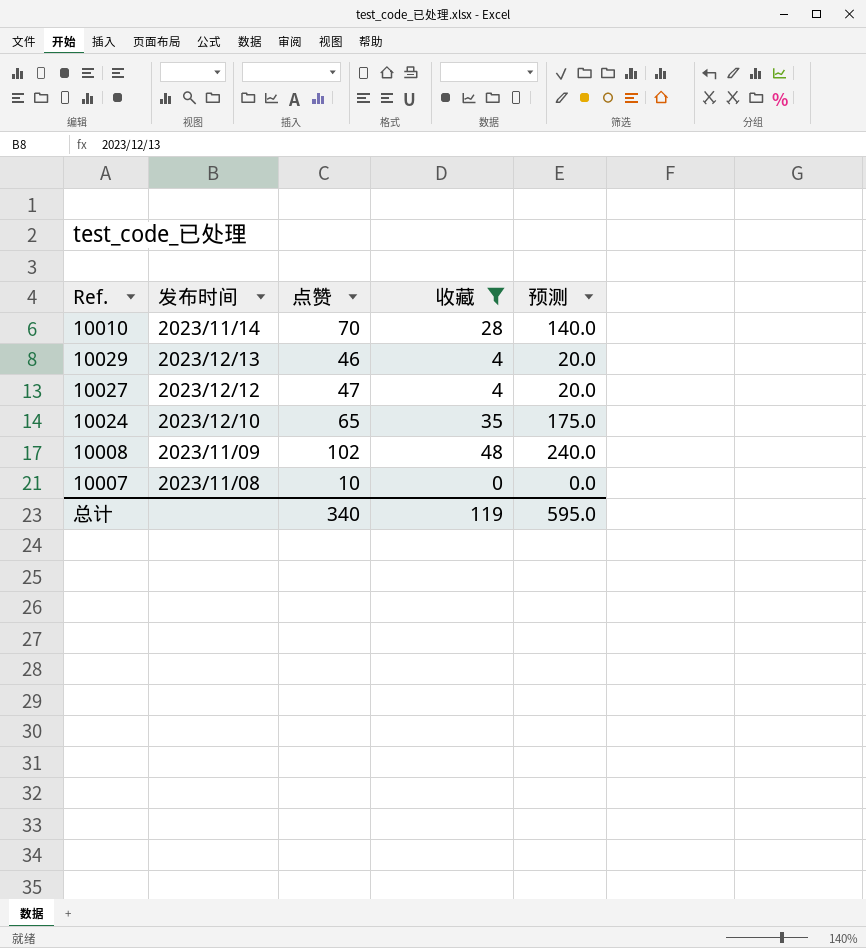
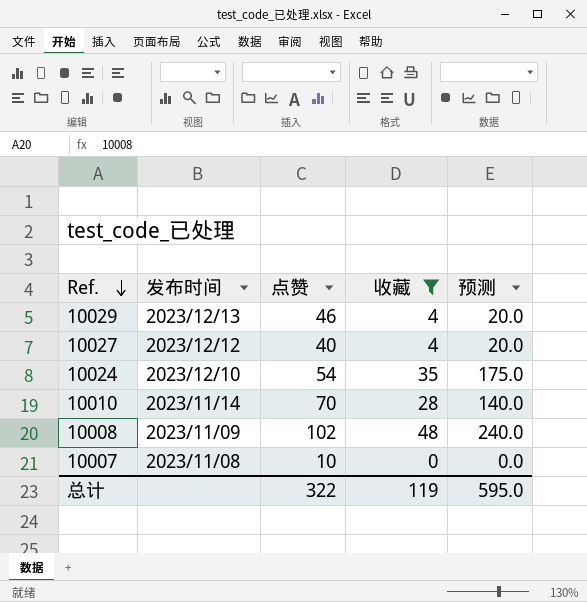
row order: none -> Ref. descending
10027 | 点赞: 47 -> 40
10024 | 点赞: 65 -> 54
总计 | 点赞: 340 -> 322

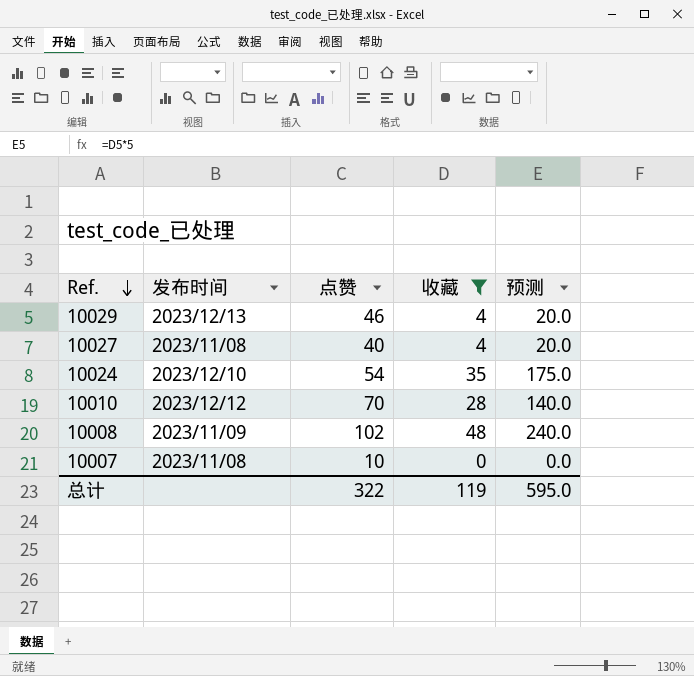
10027 | 发布时间: 2023/12/12 -> 2023/11/08
10010 | 发布时间: 2023/11/14 -> 2023/12/12

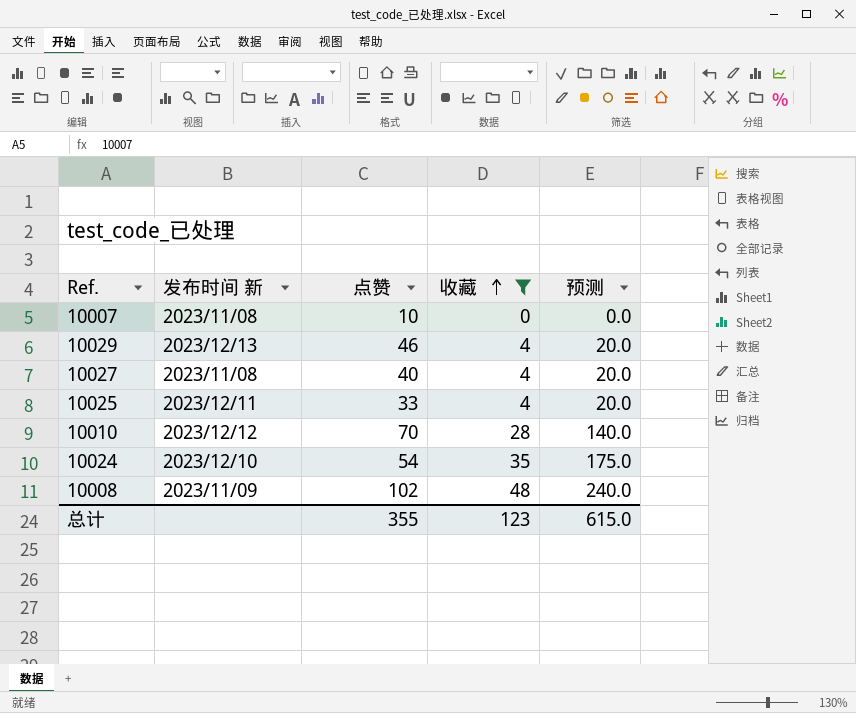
row order: Ref. descending -> 收藏 ascending
column name: 发布时间 -> 发布时间 新
row 10025: none -> 2023/12/11 | 33 | 4 | 20.0
总计 | 点赞: 322 -> 355
总计 | 收藏: 119 -> 123
总计 | 预测: 595.0 -> 615.0

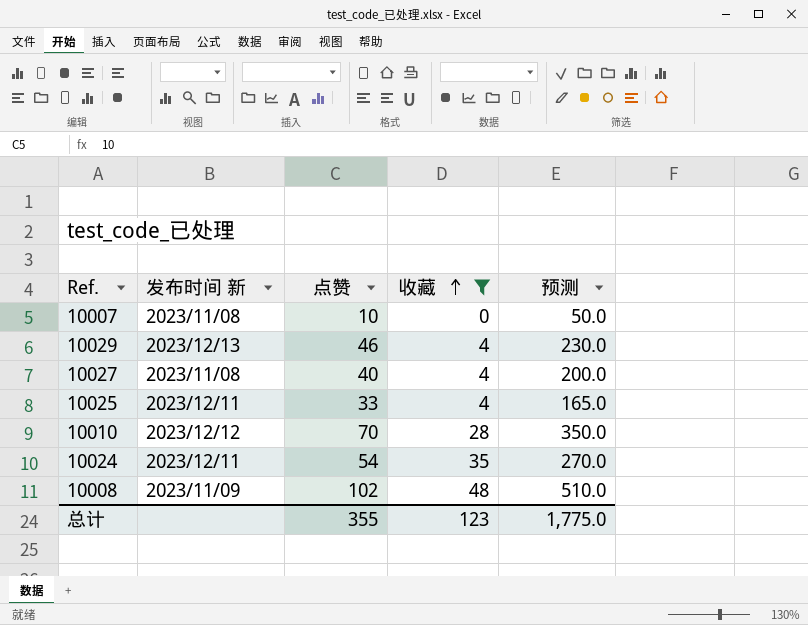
column 预测 | formula: [收藏] * 5 -> [点赞] * 5
10024 | 发布时间 新: 2023/12/10 -> 2023/12/11
总计 | 预测: 615.0 -> 1,775.0

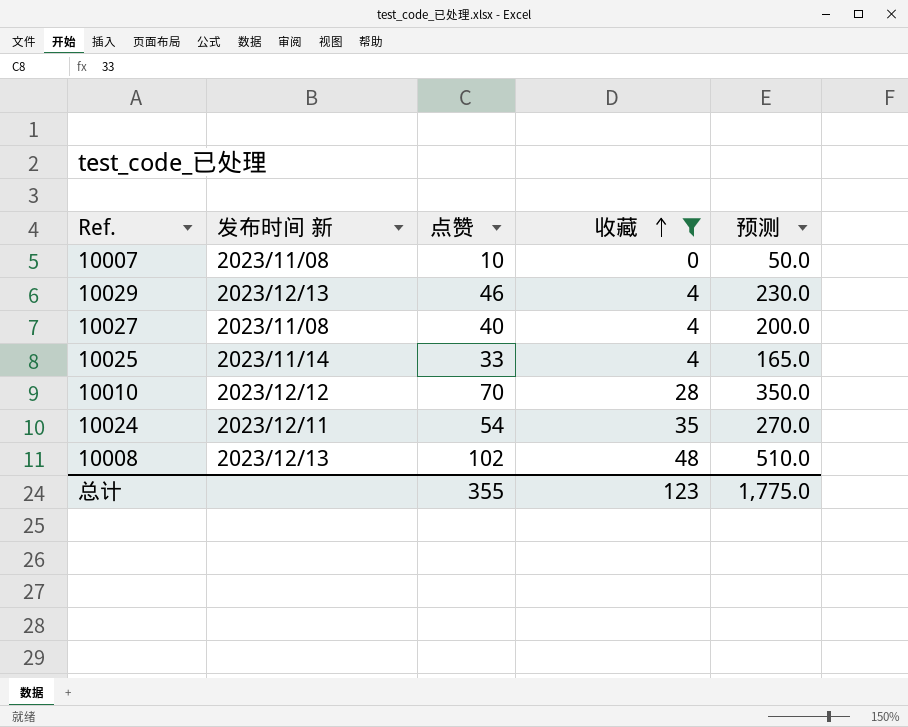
10025 | 发布时间 新: 2023/12/11 -> 2023/11/14
10008 | 发布时间 新: 2023/11/09 -> 2023/12/13

